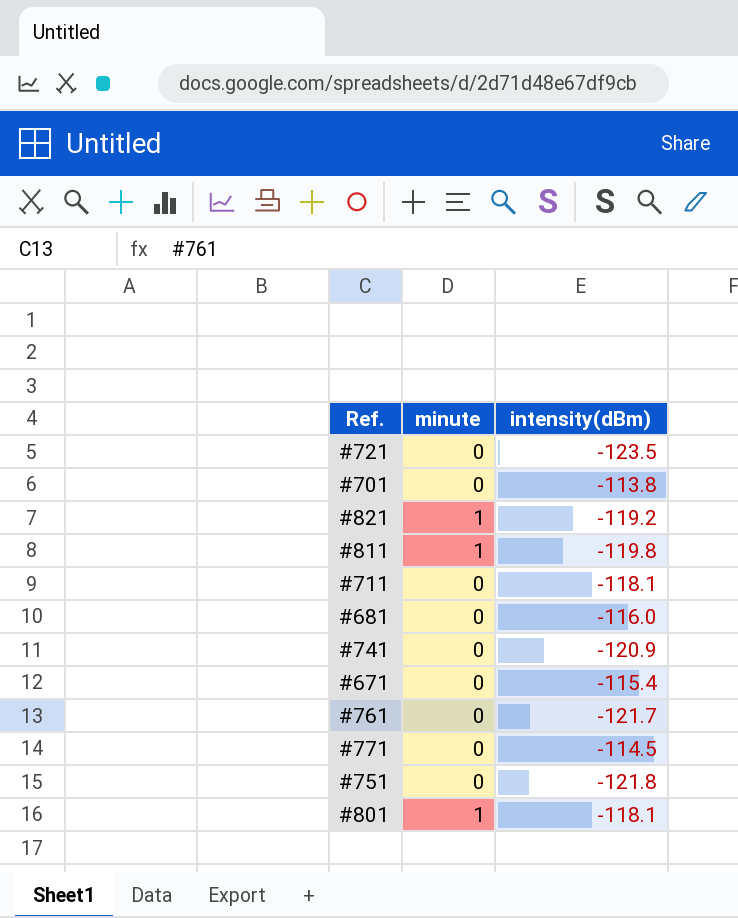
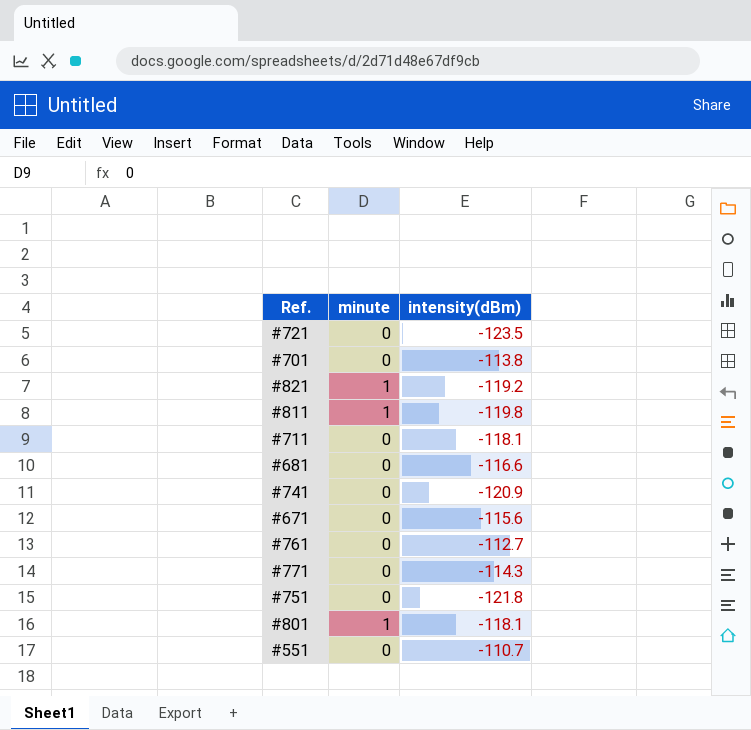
#681 | intensity(dBm): -116.0 -> -116.6
#671 | intensity(dBm): -115.4 -> -115.6
#761 | intensity(dBm): -121.7 -> -112.7
#771 | intensity(dBm): -114.5 -> -114.3
row #551: none -> 0 | -110.7

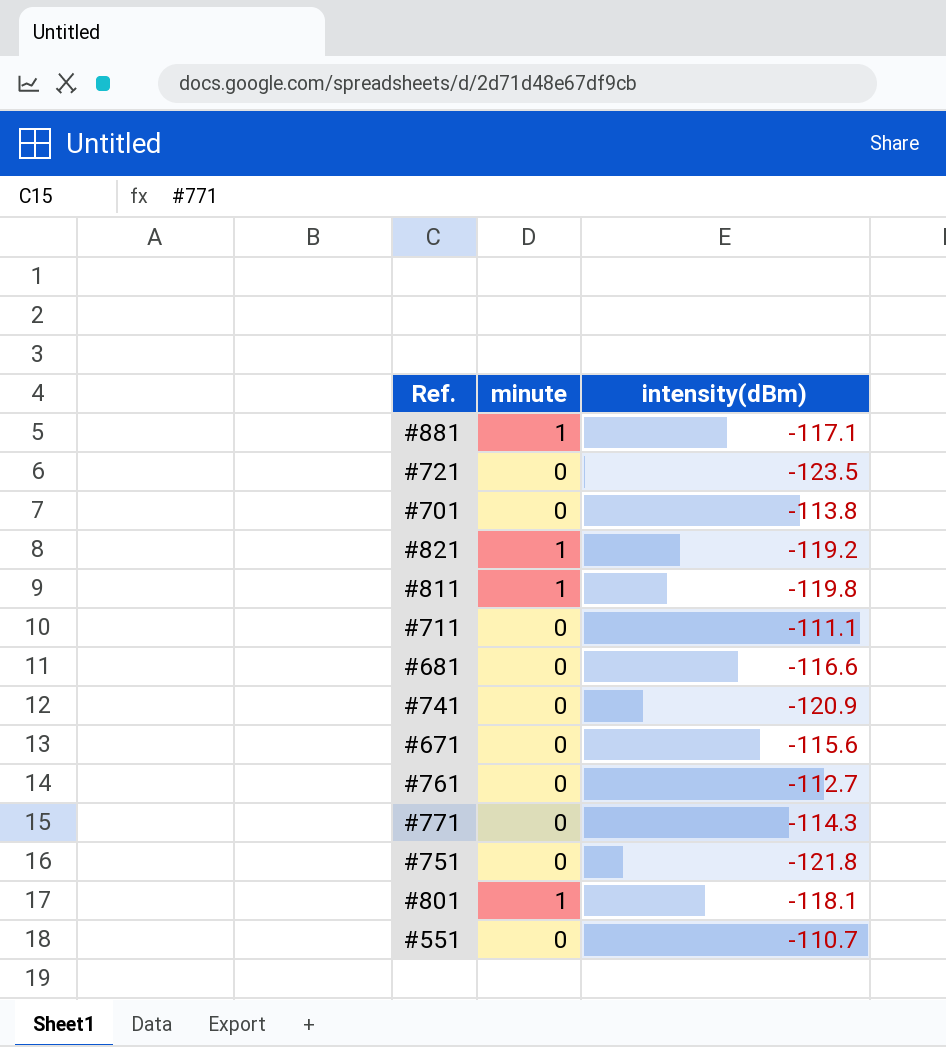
row #881: none -> 1 | -117.1
#711 | intensity(dBm): -118.1 -> -111.1

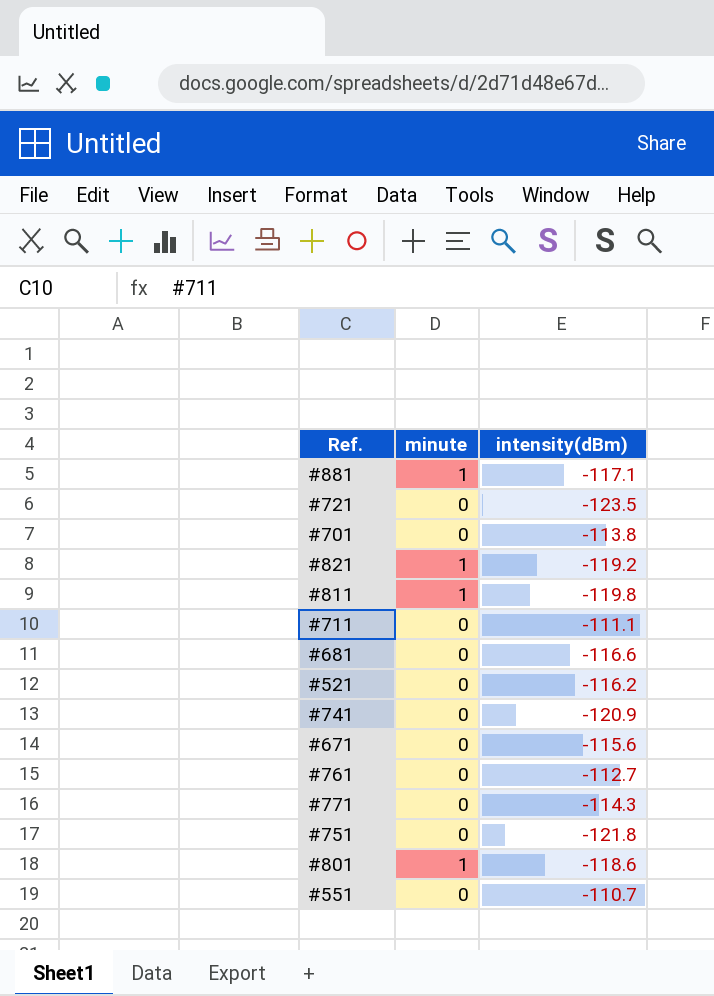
row #521: none -> 0 | -116.2
#801 | intensity(dBm): -118.1 -> -118.6

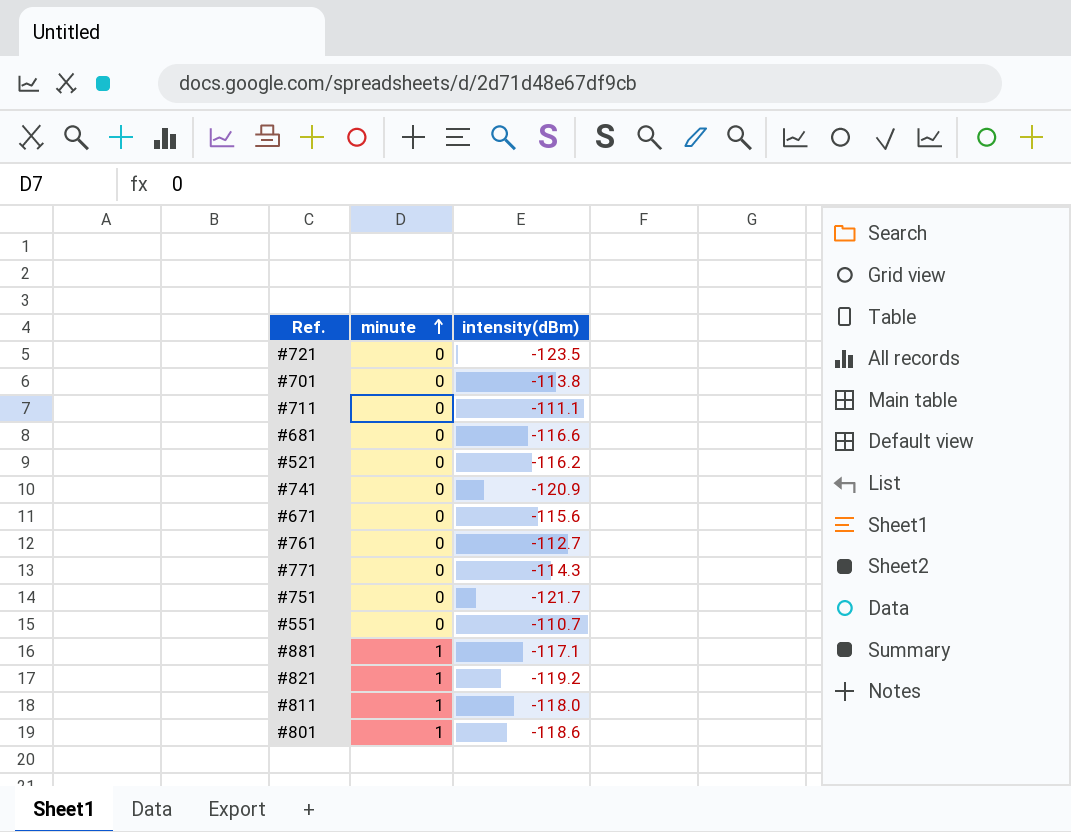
row order: none -> minute ascending
#751 | intensity(dBm): -121.8 -> -121.7
#811 | intensity(dBm): -119.8 -> -118.0

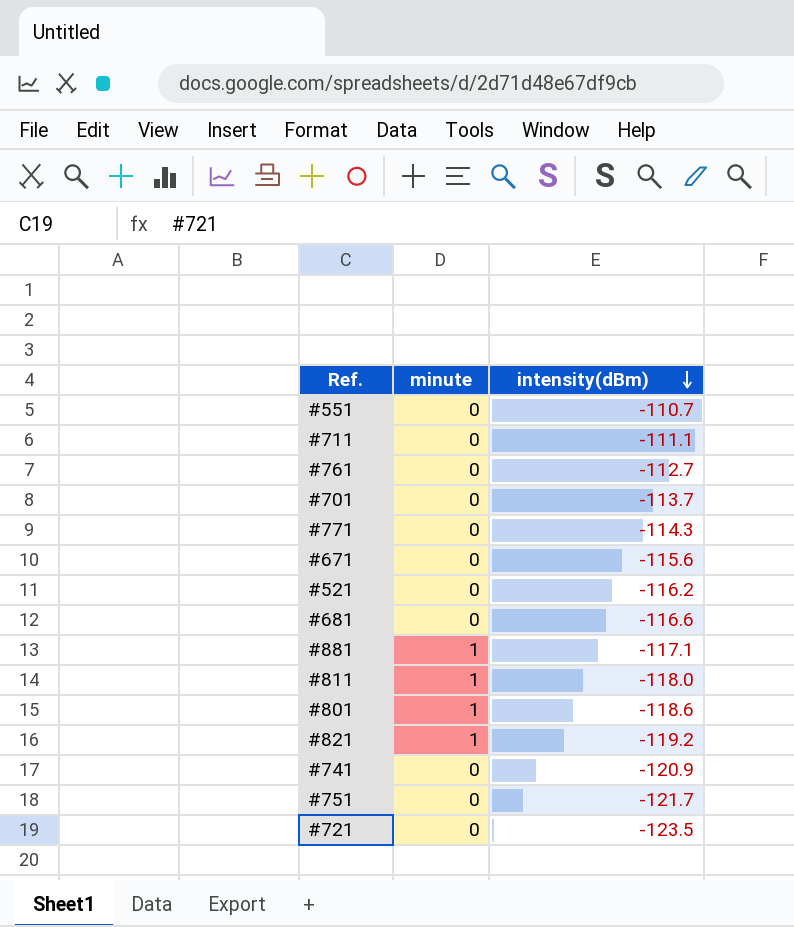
row order: minute ascending -> intensity(dBm) descending
#701 | intensity(dBm): -113.8 -> -113.7

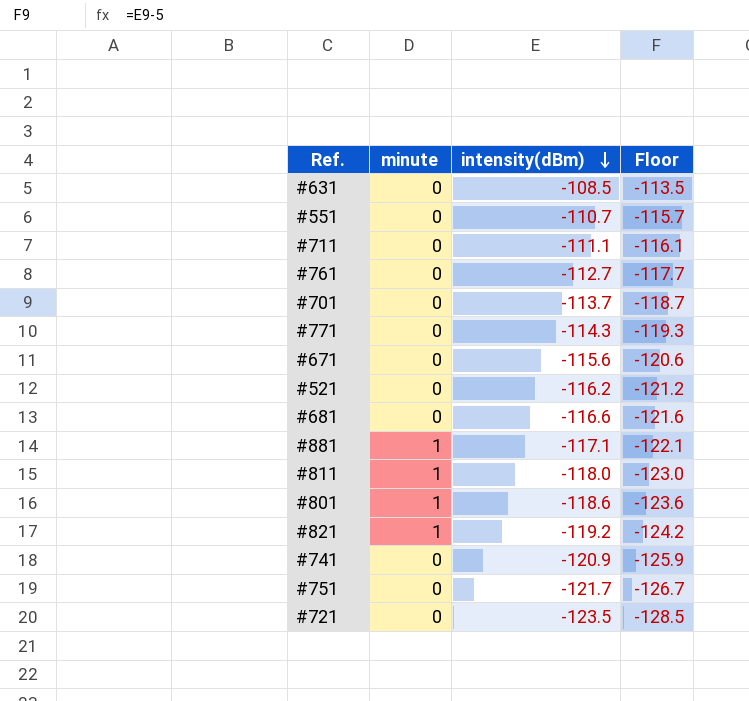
column Floor | formula: none -> [intensity(dBm)] - 5
row #631: none -> 0 | -108.5 | -113.5

